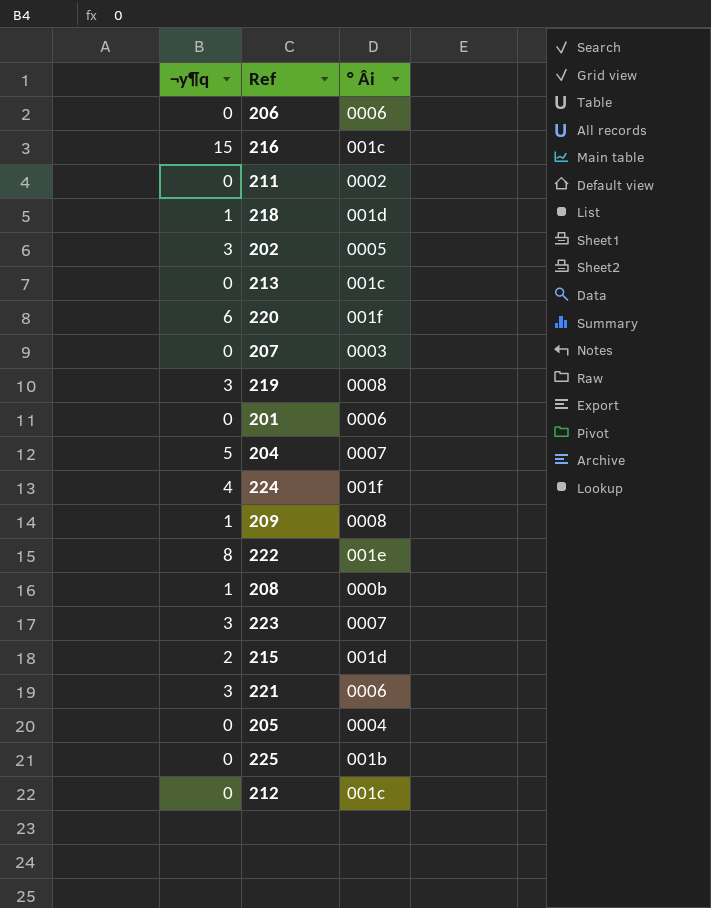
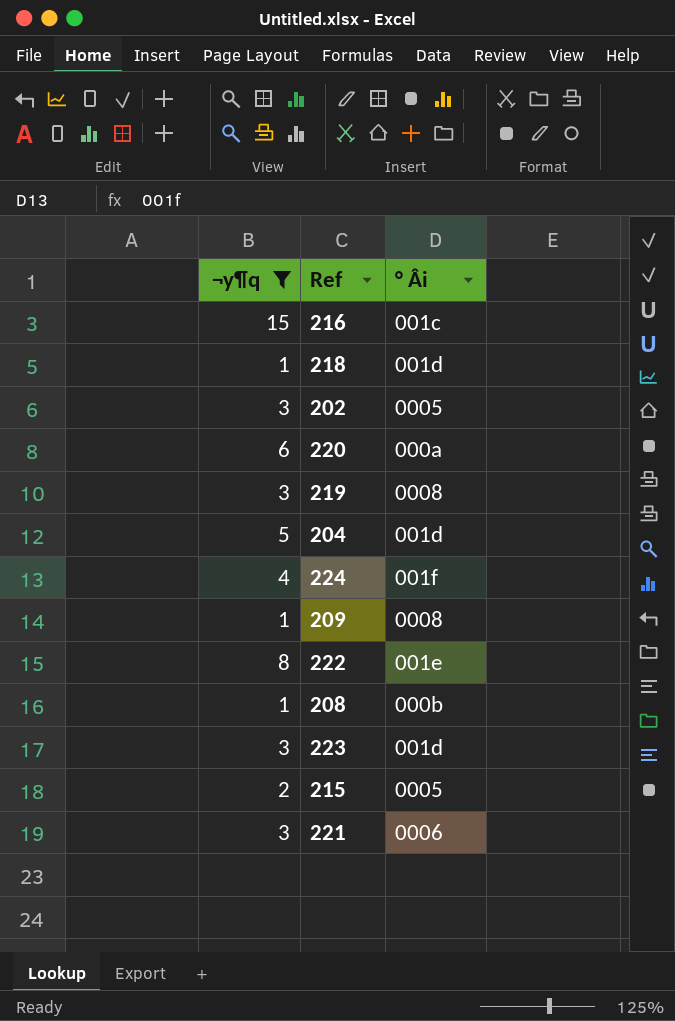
filter: none -> ¬y¶q != 0
220 | ° Âi: 001f -> 000a
204 | ° Âi: 0007 -> 001d
223 | ° Âi: 0007 -> 001d
215 | ° Âi: 001d -> 0005

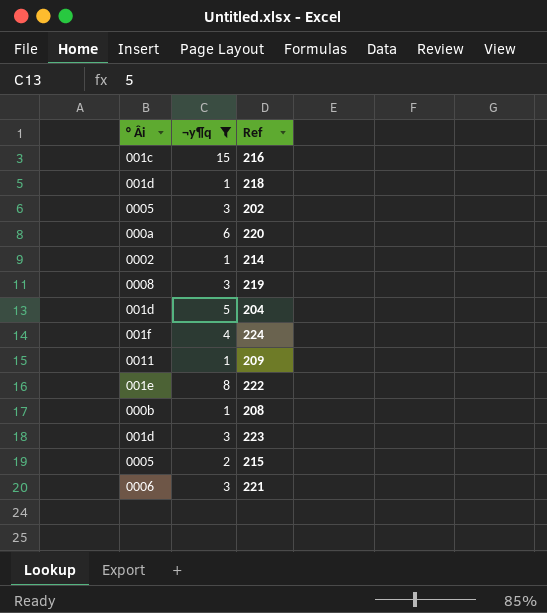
column ° Âi | position: 3 -> 1
row 214: none -> 0002 | 1
209 | ° Âi: 0008 -> 0011

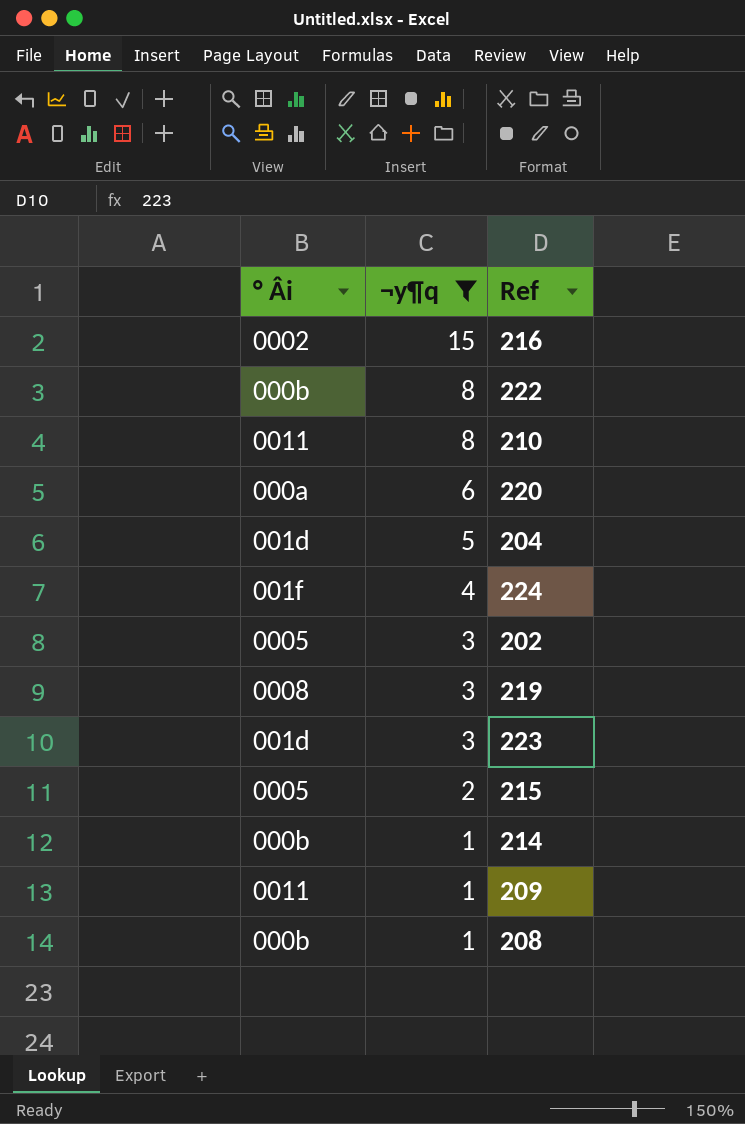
row order: none -> ¬y¶q descending
row 218: 001d | 1 -> none
row 221: 0006 | 3 -> none
216 | ° Âi: 001c -> 0002
222 | ° Âi: 001e -> 000b
row 210: none -> 0011 | 8
214 | ° Âi: 0002 -> 000b

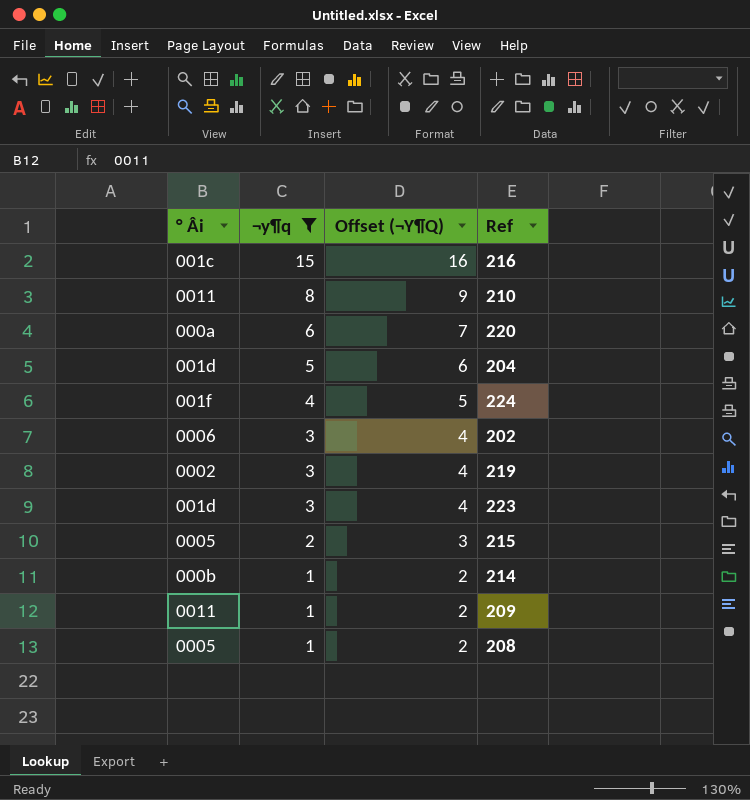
column Offset (¬Y¶Q) | formula: none -> [¬y¶q] + 1
row 222: 000b | 8 -> none
216 | ° Âi: 0002 -> 001c
202 | ° Âi: 0005 -> 0006
219 | ° Âi: 0008 -> 0002
208 | ° Âi: 000b -> 0005

